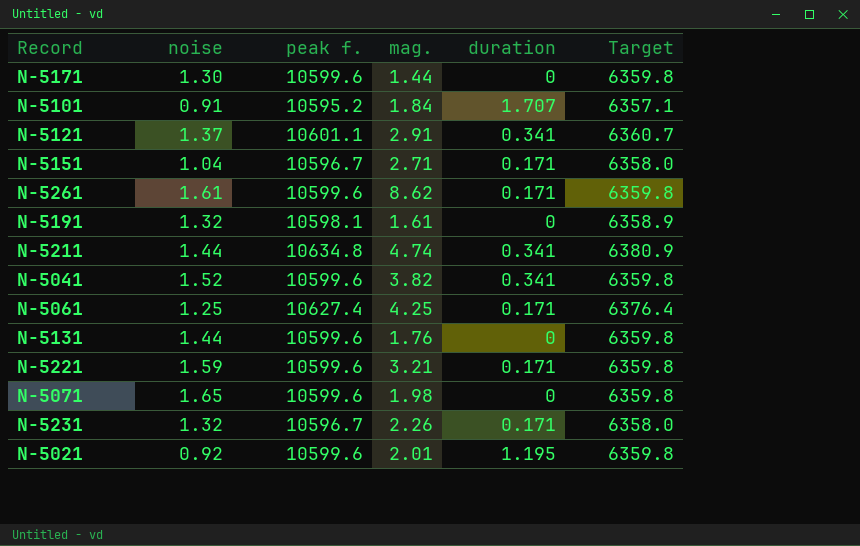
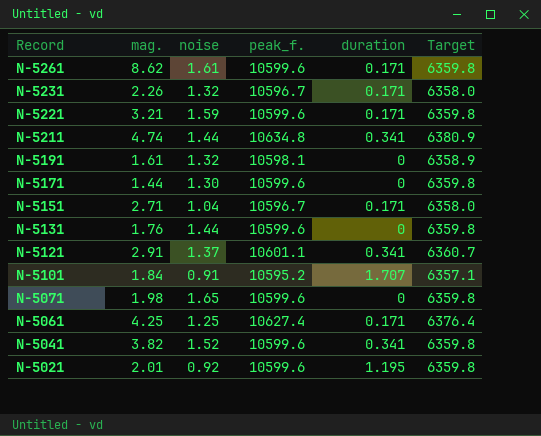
row order: none -> Record descending
column mag. | position: 4 -> 2
column name: peak f. -> peak_f.

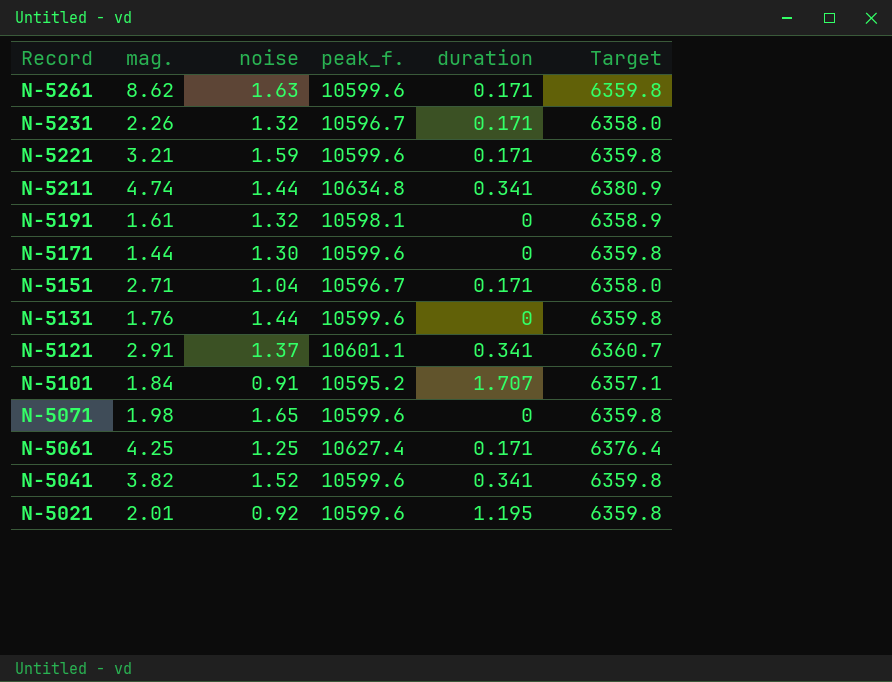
N-5261 | noise: 1.61 -> 1.63

